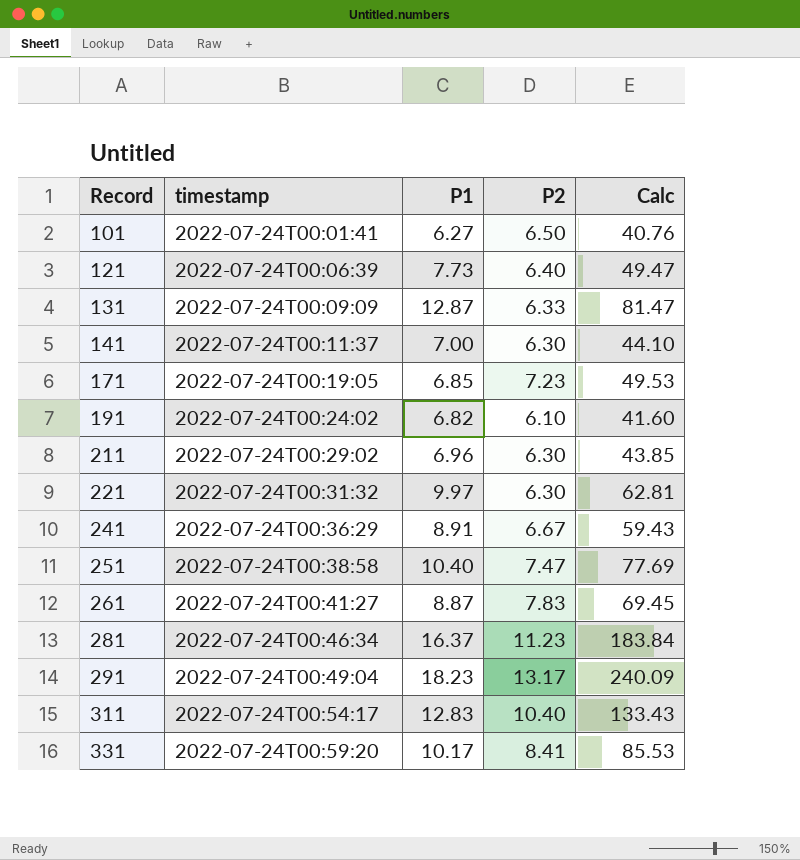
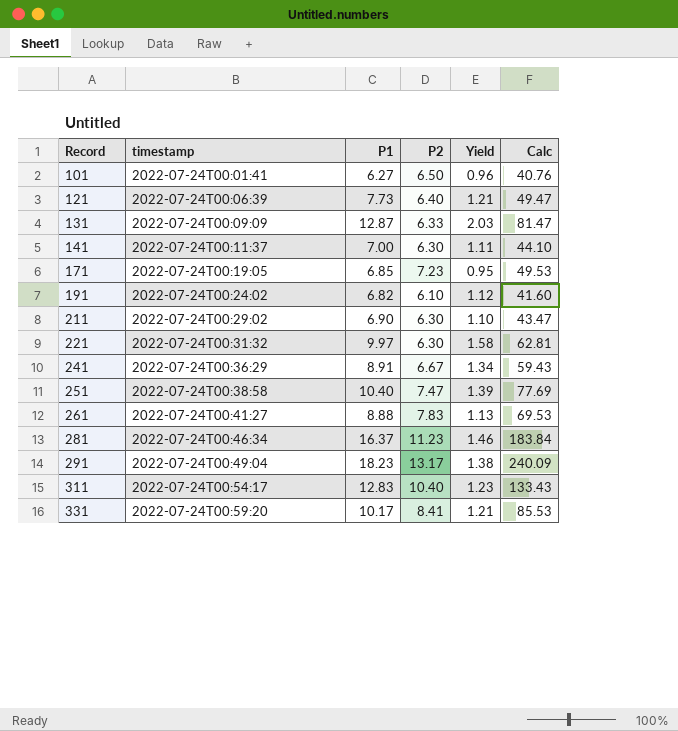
column Yield | formula: none -> [P1] / [P2]
211 | P1: 6.96 -> 6.90
211 | Calc: 43.85 -> 43.47
261 | P1: 8.87 -> 8.88
261 | Calc: 69.45 -> 69.53

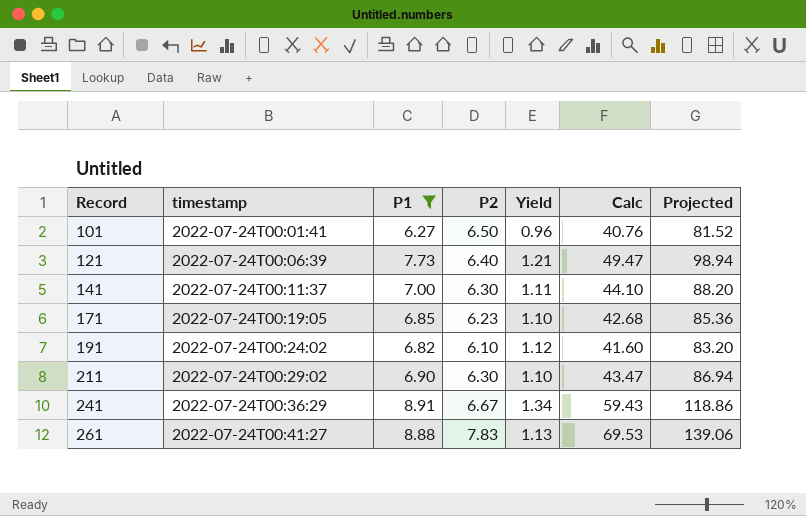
filter: none -> P1 <= 8.91
column Projected | formula: none -> [Calc] * 2
171 | P2: 7.23 -> 6.23
171 | Yield: 0.95 -> 1.10
171 | Calc: 49.53 -> 42.68

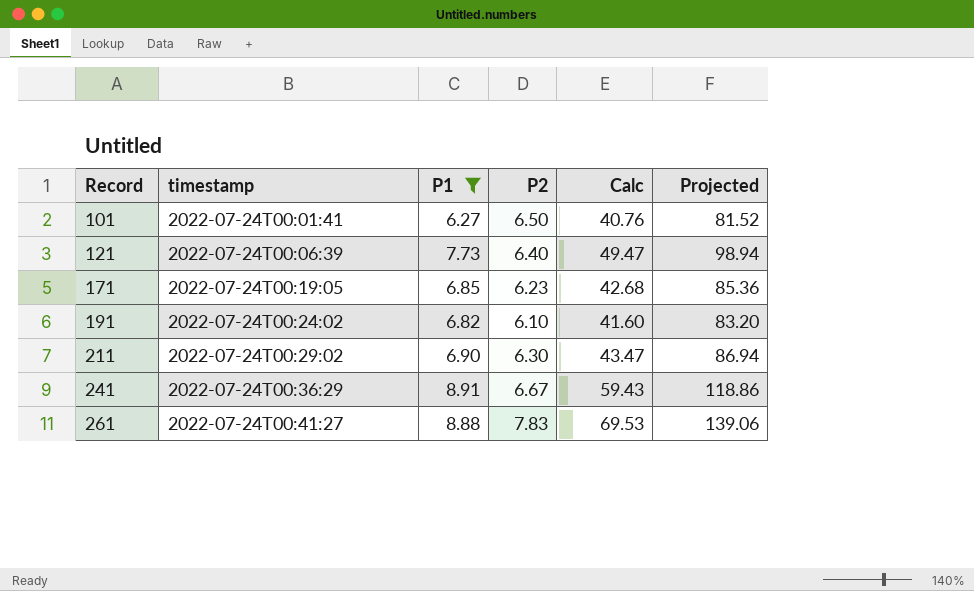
column Yield | formula: [P1] / [P2] -> none
row 141: 2022-07-24T00:11:37 | 7.00 | 6.30 | 1.11 | 44.10 | 88.20 -> none

